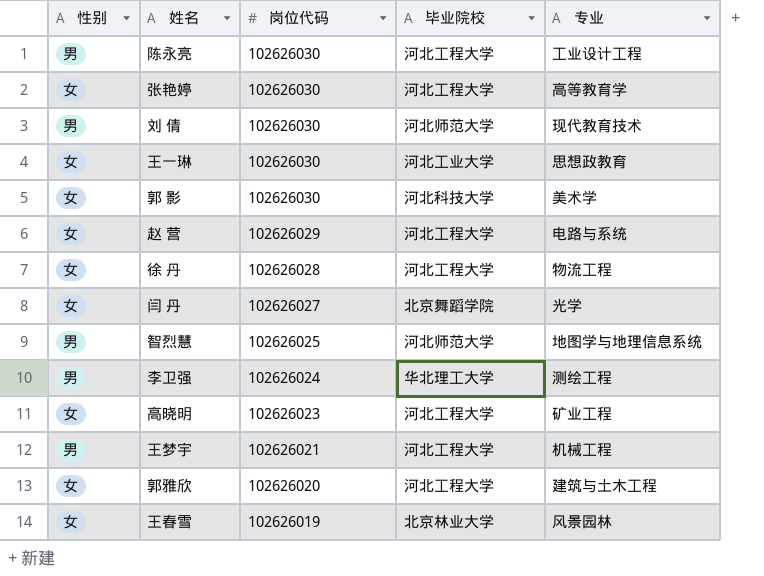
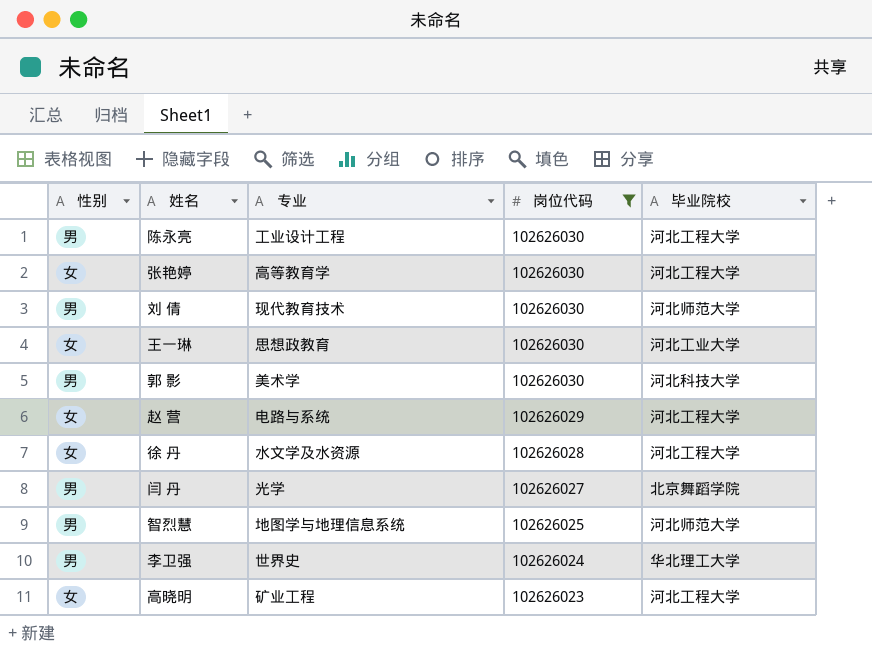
filter: none -> 岗位代码 >= 102626023
column 专业 | position: 5 -> 3
郭 影 | 性别: 女 -> 男
徐 丹 | 专业: 物流工程 -> 水文学及水资源
闫 丹 | 性别: 女 -> 男
李卫强 | 专业: 测绘工程 -> 世界史

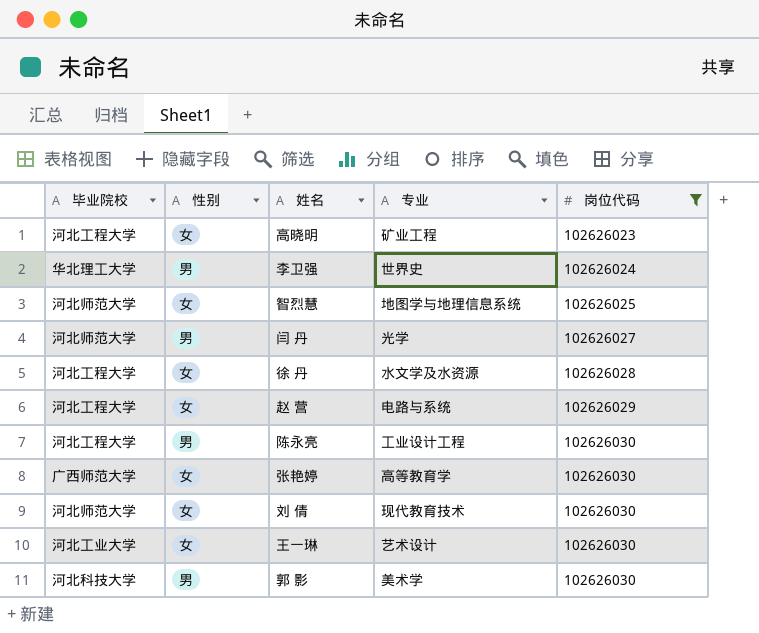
row order: 岗位代码 descending -> 岗位代码 ascending
column 毕业院校 | position: 5 -> 1
智烈慧 | 性别: 男 -> 女
闫 丹 | 毕业院校: 北京舞蹈学院 -> 河北师范大学
张艳婷 | 毕业院校: 河北工程大学 -> 广西师范大学
刘 倩 | 性别: 男 -> 女
王一琳 | 专业: 思想政教育 -> 艺术设计

